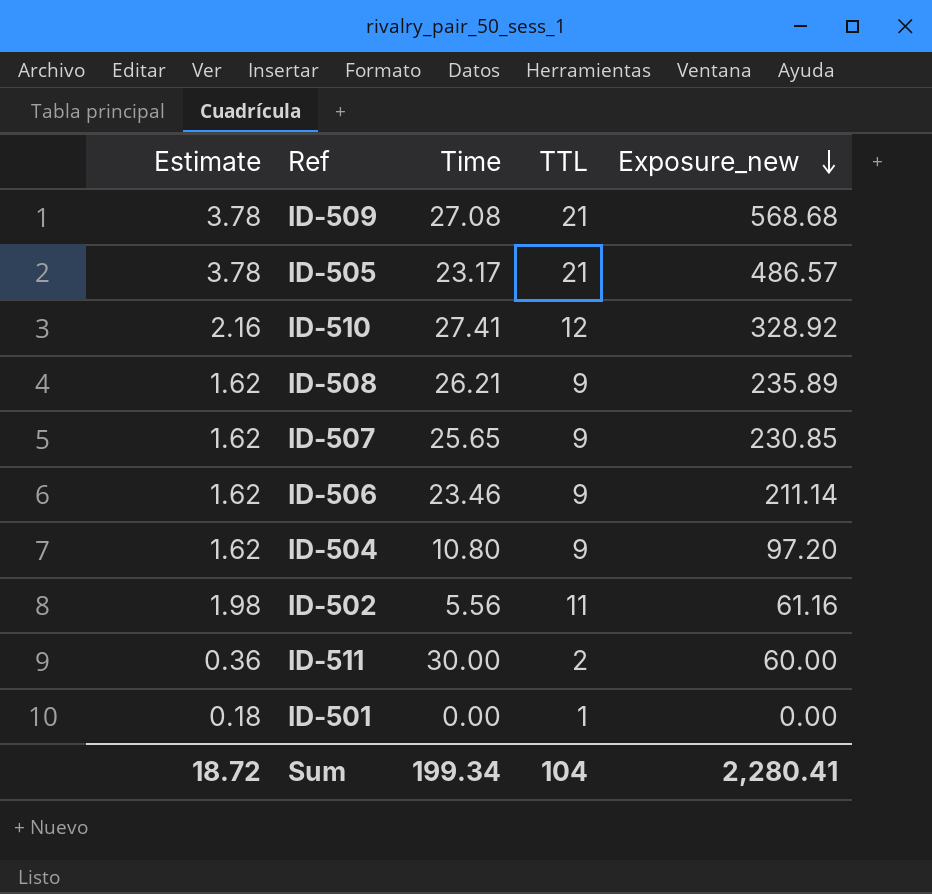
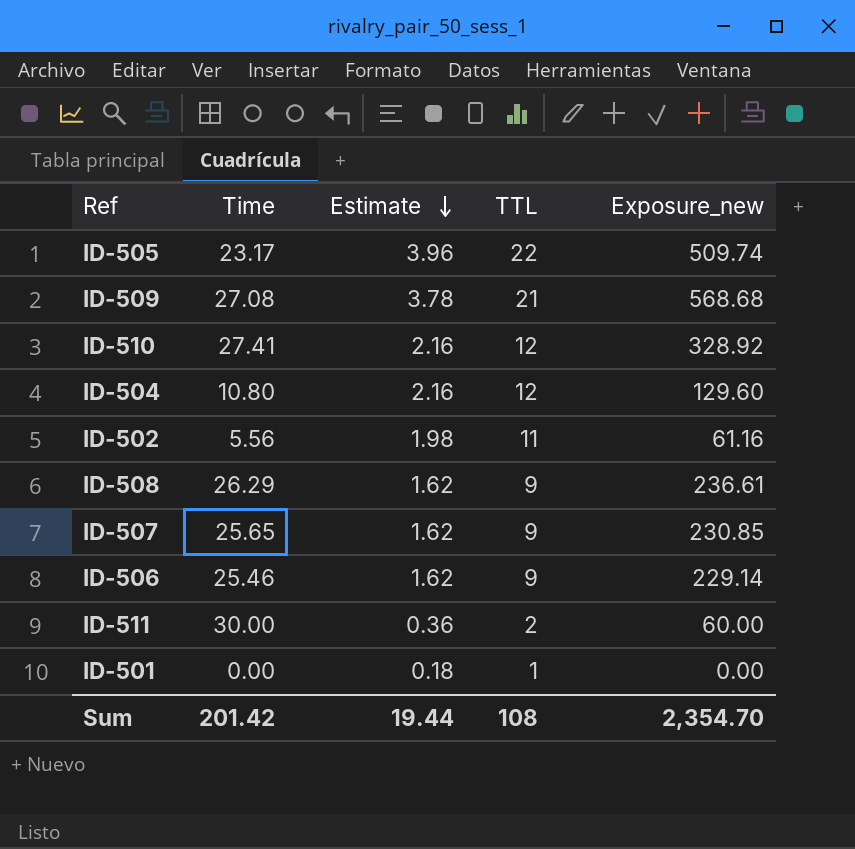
row order: Exposure_new descending -> Estimate descending
column Estimate | position: 1 -> 3
ID-505 | Estimate: 3.78 -> 3.96
ID-505 | TTL: 21 -> 22
ID-505 | Exposure_new: 486.57 -> 509.74
ID-504 | Estimate: 1.62 -> 2.16
ID-504 | TTL: 9 -> 12
ID-504 | Exposure_new: 97.20 -> 129.60
ID-508 | Time: 26.21 -> 26.29
ID-508 | Exposure_new: 235.89 -> 236.61
ID-506 | Time: 23.46 -> 25.46
ID-506 | Exposure_new: 211.14 -> 229.14
Sum | Time: 199.34 -> 201.42
Sum | Estimate: 18.72 -> 19.44
Sum | TTL: 104 -> 108
Sum | Exposure_new: 2,280.41 -> 2,354.70

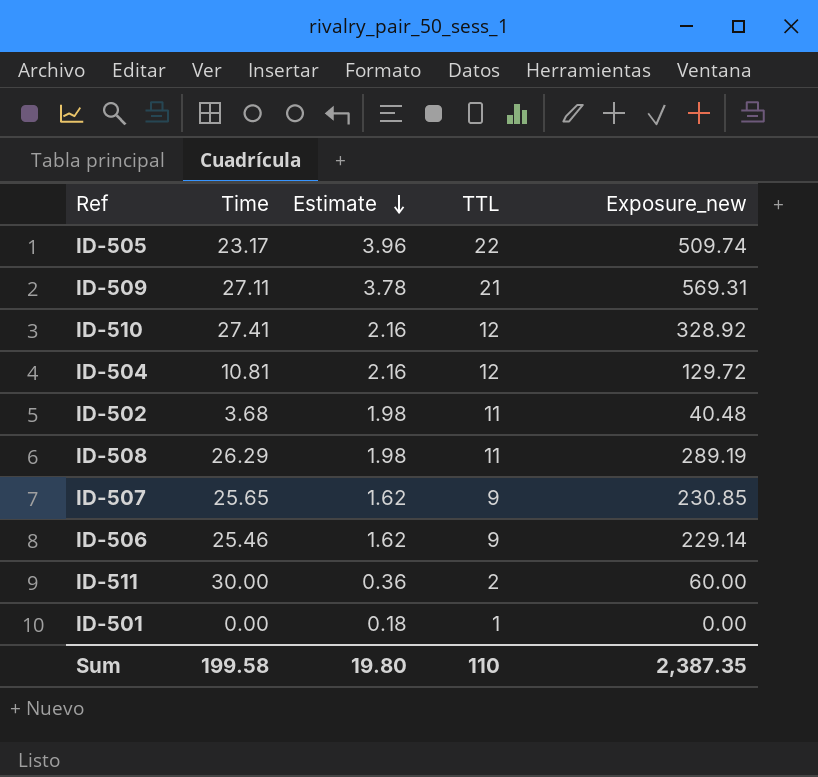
ID-509 | Time: 27.08 -> 27.11
ID-509 | Exposure_new: 568.68 -> 569.31
ID-504 | Time: 10.80 -> 10.81
ID-504 | Exposure_new: 129.60 -> 129.72
ID-502 | Time: 5.56 -> 3.68
ID-502 | Exposure_new: 61.16 -> 40.48
ID-508 | Estimate: 1.62 -> 1.98
ID-508 | TTL: 9 -> 11
ID-508 | Exposure_new: 236.61 -> 289.19
Sum | Time: 201.42 -> 199.58
Sum | Estimate: 19.44 -> 19.80
Sum | TTL: 108 -> 110
Sum | Exposure_new: 2,354.70 -> 2,387.35

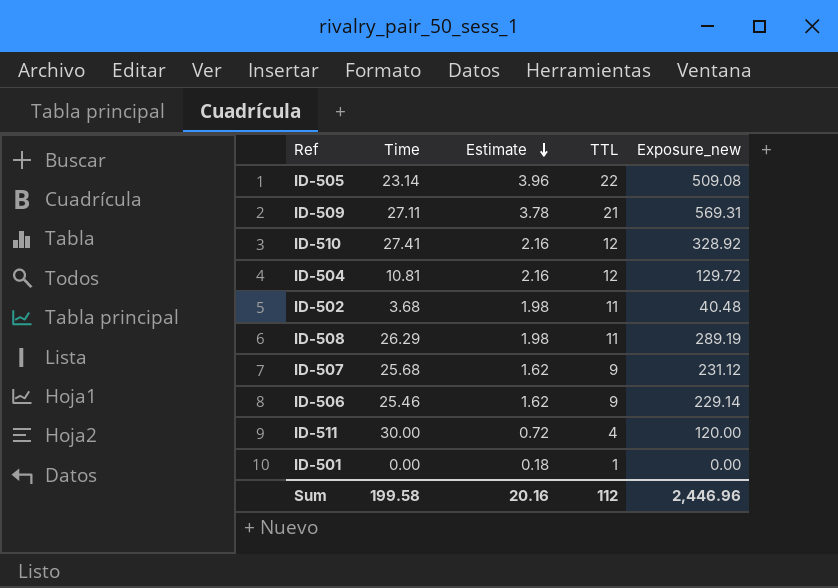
ID-505 | Time: 23.17 -> 23.14
ID-505 | Exposure_new: 509.74 -> 509.08
ID-507 | Time: 25.65 -> 25.68
ID-507 | Exposure_new: 230.85 -> 231.12
ID-511 | Estimate: 0.36 -> 0.72
ID-511 | TTL: 2 -> 4
ID-511 | Exposure_new: 60.00 -> 120.00
Sum | Estimate: 19.80 -> 20.16
Sum | TTL: 110 -> 112
Sum | Exposure_new: 2,387.35 -> 2,446.96

